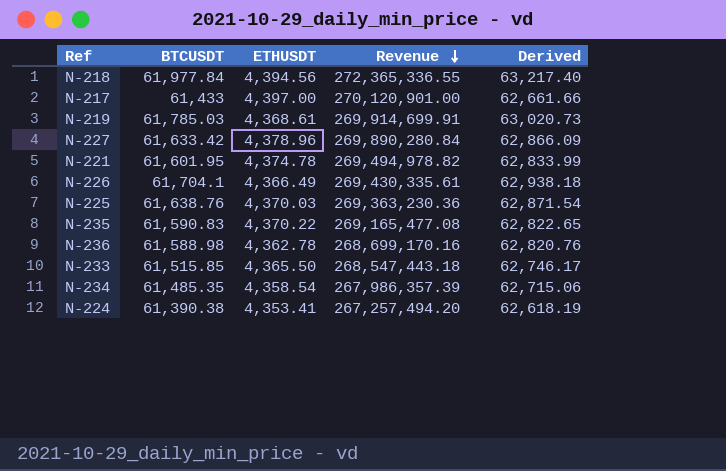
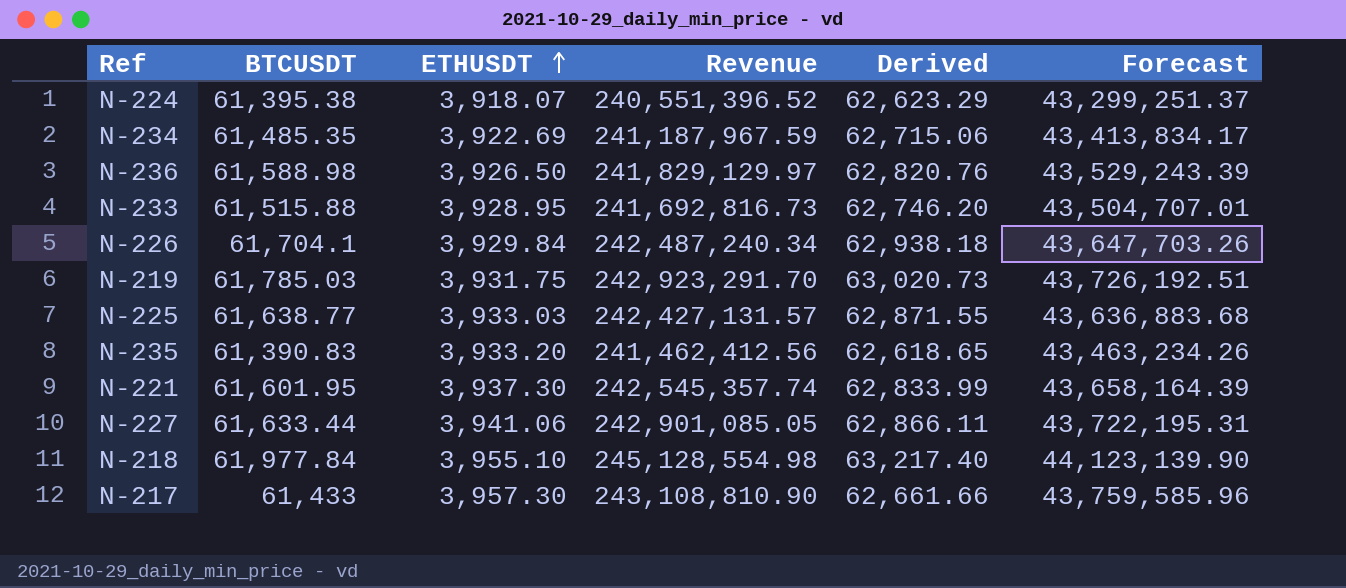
row order: Revenue descending -> ETHUSDT ascending
column Forecast | formula: none -> [Revenue] * 0.18
N-224 | BTCUSDT: 61,390.38 -> 61,395.38
N-224 | ETHUSDT: 4,353.41 -> 3,918.07
N-224 | Revenue: 267,257,494.20 -> 240,551,396.52
N-224 | Derived: 62,618.19 -> 62,623.29
N-234 | ETHUSDT: 4,358.54 -> 3,922.69
N-234 | Revenue: 267,986,357.39 -> 241,187,967.59
N-236 | ETHUSDT: 4,362.78 -> 3,926.50
N-236 | Revenue: 268,699,170.16 -> 241,829,129.97
N-233 | BTCUSDT: 61,515.85 -> 61,515.88
N-233 | ETHUSDT: 4,365.50 -> 3,928.95
N-233 | Revenue: 268,547,443.18 -> 241,692,816.73
N-233 | Derived: 62,746.17 -> 62,746.20
N-226 | ETHUSDT: 4,366.49 -> 3,929.84
N-226 | Revenue: 269,430,335.61 -> 242,487,240.34
N-219 | ETHUSDT: 4,368.61 -> 3,931.75
N-219 | Revenue: 269,914,699.91 -> 242,923,291.70
N-225 | BTCUSDT: 61,638.76 -> 61,638.77
N-225 | ETHUSDT: 4,370.03 -> 3,933.03
N-225 | Revenue: 269,363,230.36 -> 242,427,131.57
N-225 | Derived: 62,871.54 -> 62,871.55
N-235 | BTCUSDT: 61,590.83 -> 61,390.83
N-235 | ETHUSDT: 4,370.22 -> 3,933.20
N-235 | Revenue: 269,165,477.08 -> 241,462,412.56
N-235 | Derived: 62,822.65 -> 62,618.65
N-221 | ETHUSDT: 4,374.78 -> 3,937.30
N-221 | Revenue: 269,494,978.82 -> 242,545,357.74
N-227 | BTCUSDT: 61,633.42 -> 61,633.44
N-227 | ETHUSDT: 4,378.96 -> 3,941.06
N-227 | Revenue: 269,890,280.84 -> 242,901,085.05
N-227 | Derived: 62,866.09 -> 62,866.11
N-218 | ETHUSDT: 4,394.56 -> 3,955.10
N-218 | Revenue: 272,365,336.55 -> 245,128,554.98
N-217 | ETHUSDT: 4,397.00 -> 3,957.30
N-217 | Revenue: 270,120,901.00 -> 243,108,810.90

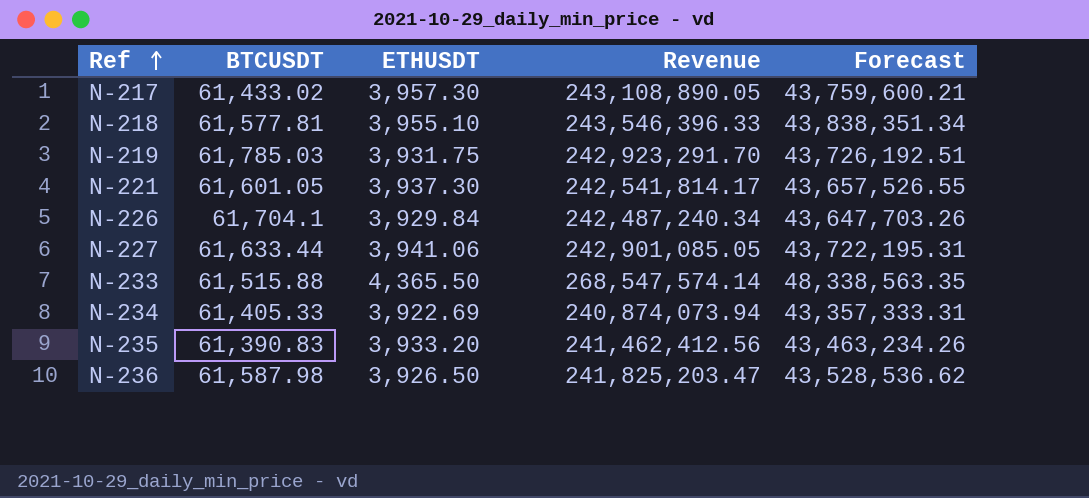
row order: ETHUSDT ascending -> Ref ascending
column Derived | formula: [BTCUSDT] * 1.02 -> none
row N-224: 61,395.38 | 3,918.07 | 240,551,396.52 | 62,623.29 | 43,299,251.37 -> none
row N-225: 61,638.77 | 3,933.03 | 242,427,131.57 | 62,871.55 | 43,636,883.68 -> none
N-217 | BTCUSDT: 61,433 -> 61,433.02
N-217 | Revenue: 243,108,810.90 -> 243,108,890.05
N-217 | Forecast: 43,759,585.96 -> 43,759,600.21
N-218 | BTCUSDT: 61,977.84 -> 61,577.81
N-218 | Revenue: 245,128,554.98 -> 243,546,396.33
N-218 | Forecast: 44,123,139.90 -> 43,838,351.34
N-221 | BTCUSDT: 61,601.95 -> 61,601.05
N-221 | Revenue: 242,545,357.74 -> 242,541,814.17
N-221 | Forecast: 43,658,164.39 -> 43,657,526.55
N-233 | ETHUSDT: 3,928.95 -> 4,365.50
N-233 | Revenue: 241,692,816.73 -> 268,547,574.14
N-233 | Forecast: 43,504,707.01 -> 48,338,563.35
N-234 | BTCUSDT: 61,485.35 -> 61,405.33
N-234 | Revenue: 241,187,967.59 -> 240,874,073.94
N-234 | Forecast: 43,413,834.17 -> 43,357,333.31
N-236 | BTCUSDT: 61,588.98 -> 61,587.98
N-236 | Revenue: 241,829,129.97 -> 241,825,203.47
N-236 | Forecast: 43,529,243.39 -> 43,528,536.62

